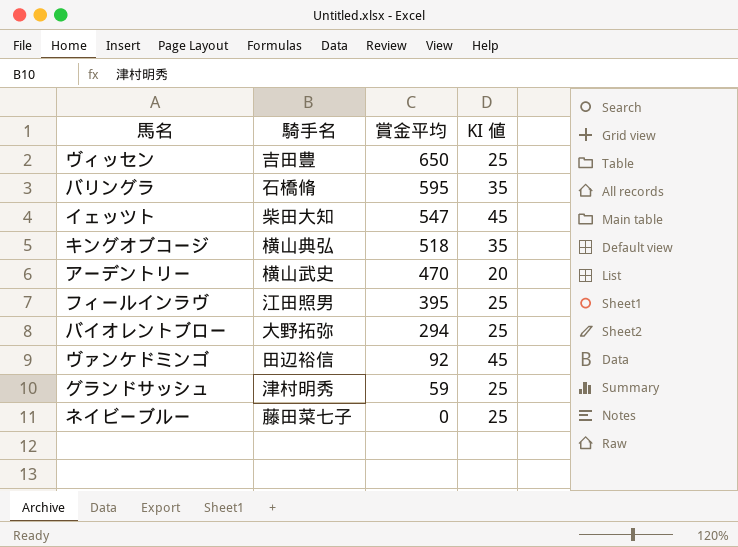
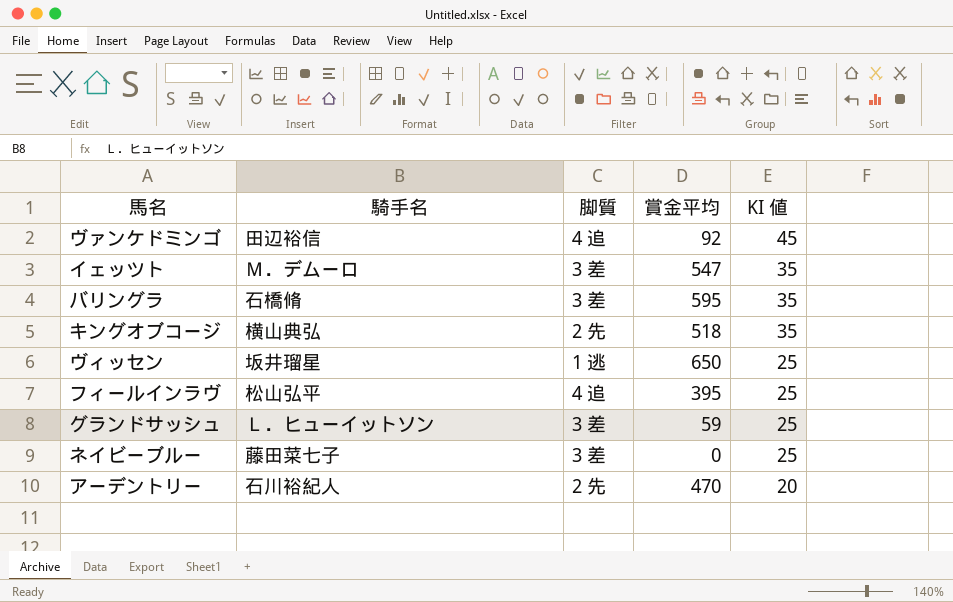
row order: 賞金平均 descending -> KI 値 descending
column 脚質 | position: none -> 3
row バイオレントブロー: 大野拓弥 | 294 | 25 -> none
イェッツト | 騎手名: 柴田大知 -> Ｍ．デムーロ
イェッツト | KI 値: 45 -> 35
ヴィッセン | 騎手名: 吉田豊 -> 坂井瑠星
フィールインラヴ | 騎手名: 江田照男 -> 松山弘平
グランドサッシュ | 騎手名: 津村明秀 -> Ｌ．ヒューイットソン
アーデントリー | 騎手名: 横山武史 -> 石川裕紀人

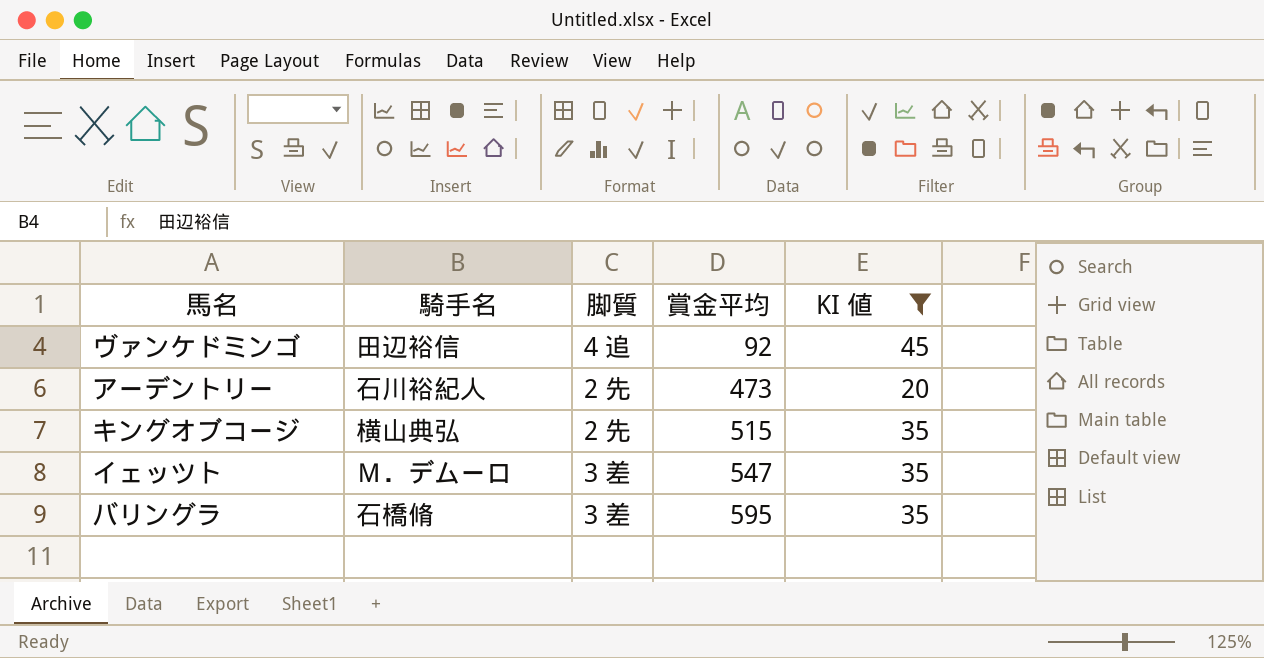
filter: none -> KI 値 != 25
row order: KI 値 descending -> 賞金平均 ascending
アーデントリー | 賞金平均: 470 -> 473
キングオブコージ | 賞金平均: 518 -> 515

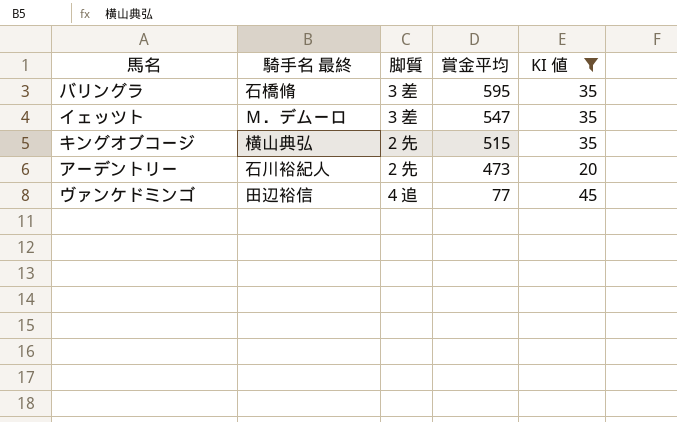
row order: 賞金平均 ascending -> 賞金平均 descending
column name: 騎手名 -> 騎手名 最終
ヴァンケドミンゴ | 賞金平均: 92 -> 77

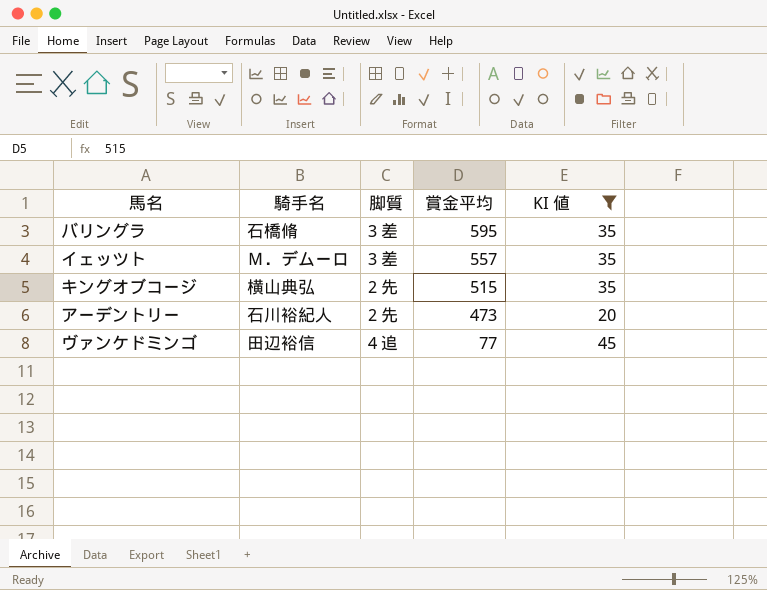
column name: 騎手名 最終 -> 騎手名
イェッツト | 賞金平均: 547 -> 557

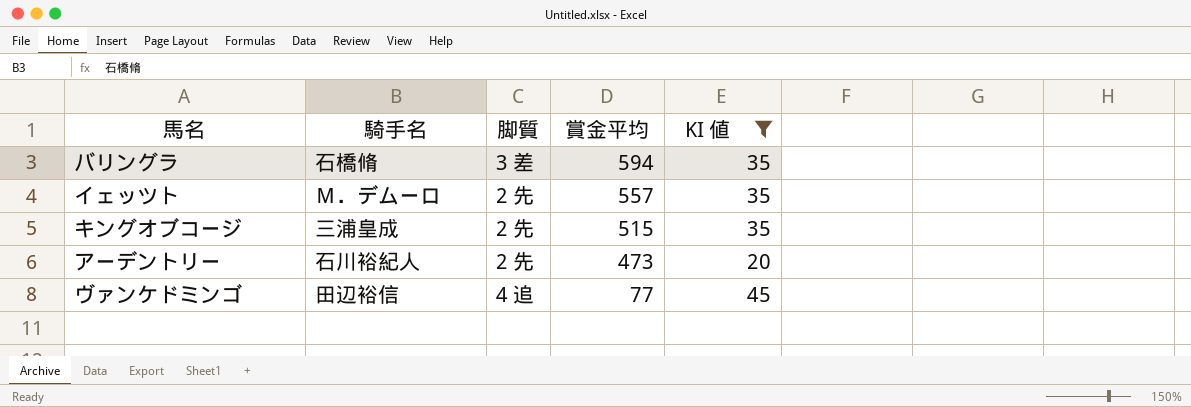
バリングラ | 賞金平均: 595 -> 594
イェッツト | 脚質: 3 差 -> 2 先
キングオブコージ | 騎手名: 横山典弘 -> 三浦皇成

